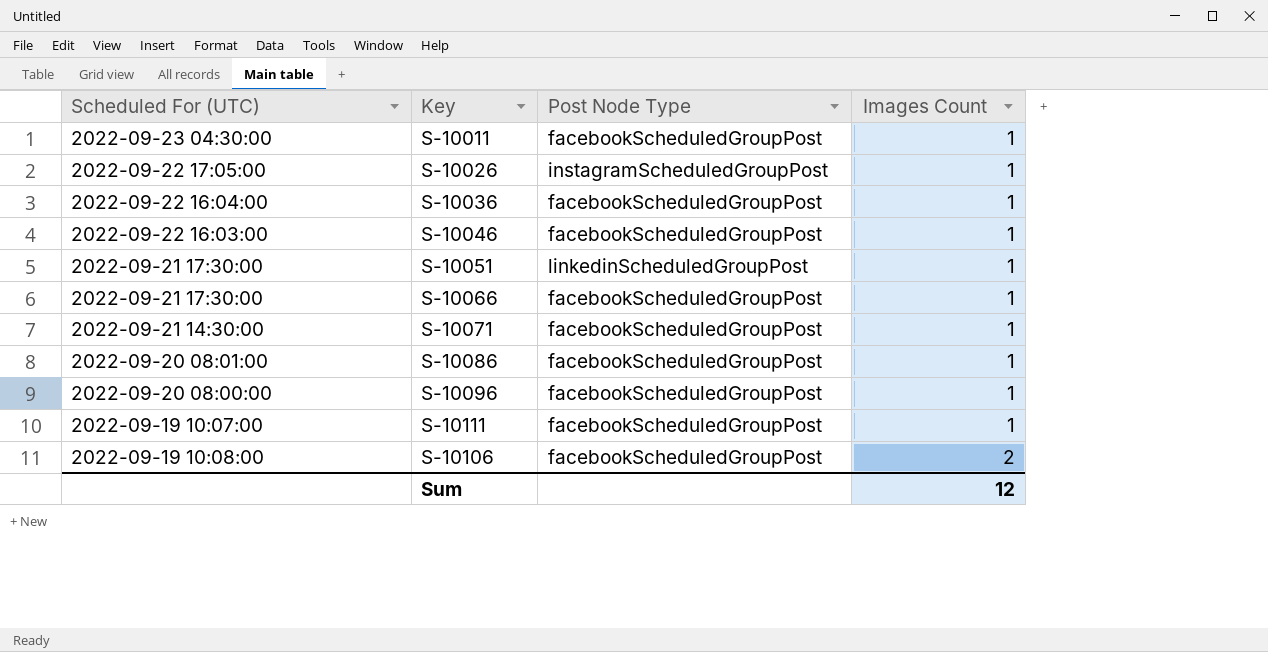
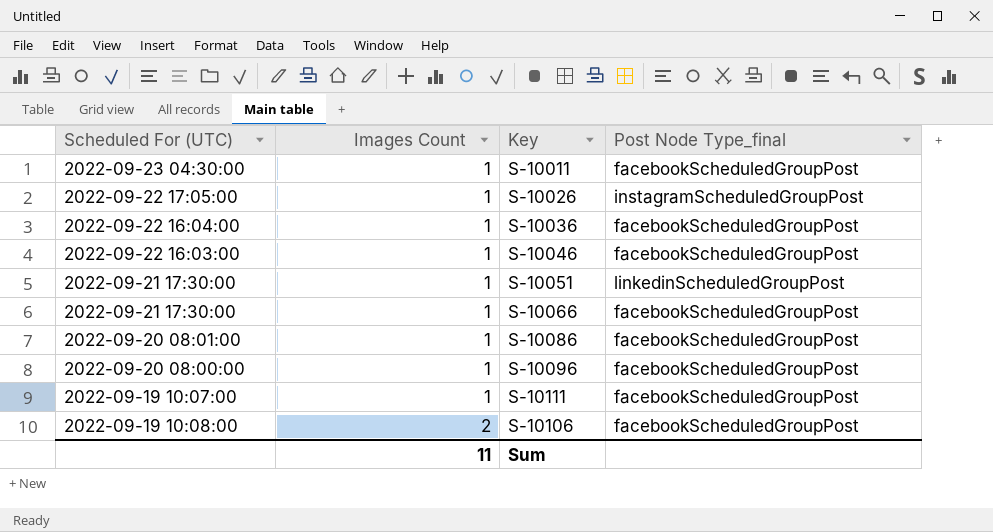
column Images Count | position: 4 -> 2
column name: Post Node Type -> Post Node Type_final
row S-10071: 2022-09-21 14:30:00 | facebookScheduledGroupPost | 1 -> none
Sum | Images Count: 12 -> 11

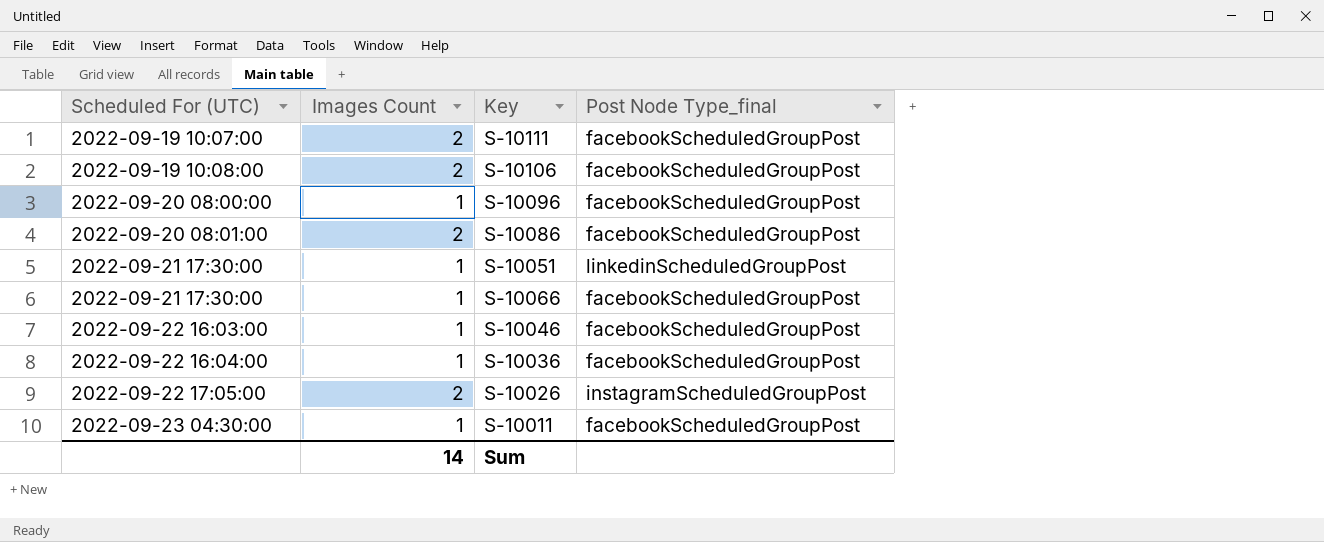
row order: Images Count ascending -> Scheduled For (UTC) ascending
S-10111 | Images Count: 1 -> 2
S-10086 | Images Count: 1 -> 2
S-10026 | Images Count: 1 -> 2
Sum | Images Count: 11 -> 14

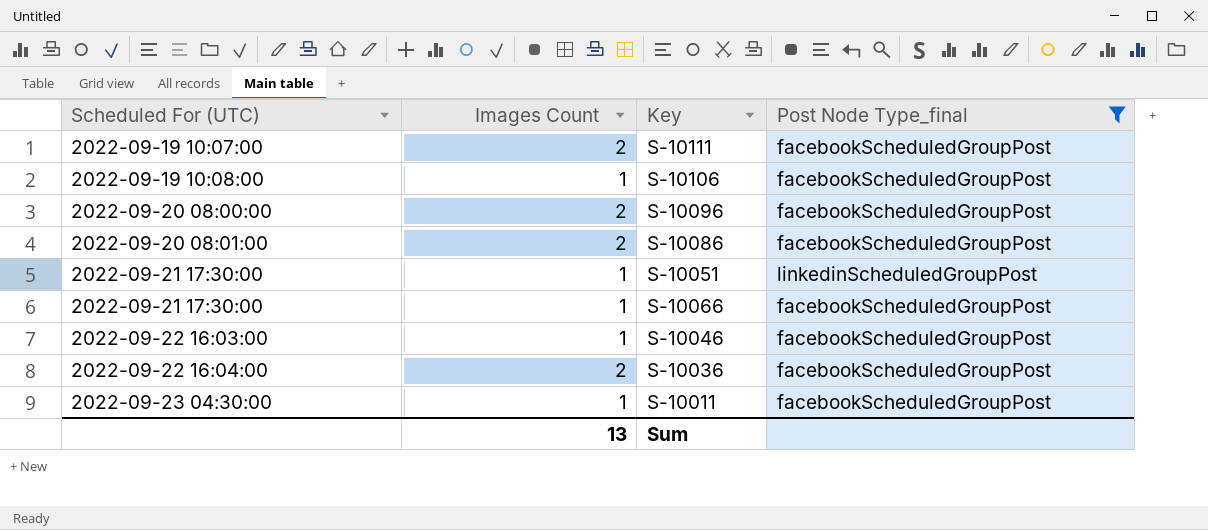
filter: none -> Post Node Type_final != instagramScheduledGroupPost
S-10106 | Images Count: 2 -> 1
S-10096 | Images Count: 1 -> 2
S-10036 | Images Count: 1 -> 2
Sum | Images Count: 14 -> 13

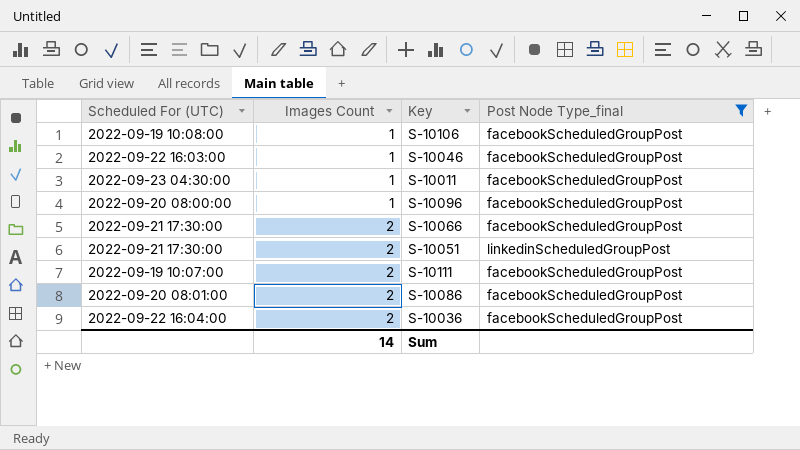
row order: Scheduled For (UTC) ascending -> Images Count ascending
S-10096 | Images Count: 2 -> 1
S-10066 | Images Count: 1 -> 2
S-10051 | Images Count: 1 -> 2
Sum | Images Count: 13 -> 14

